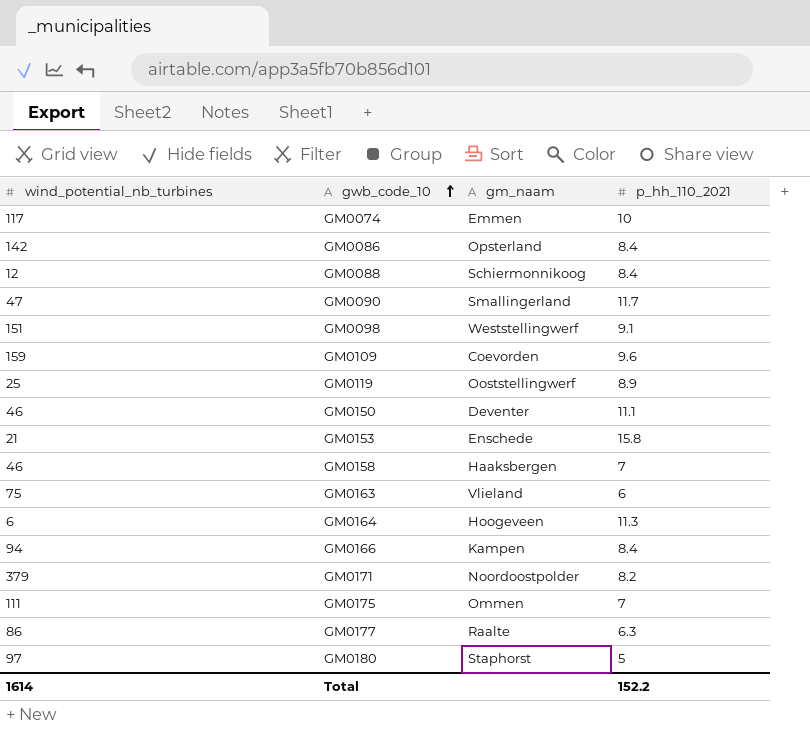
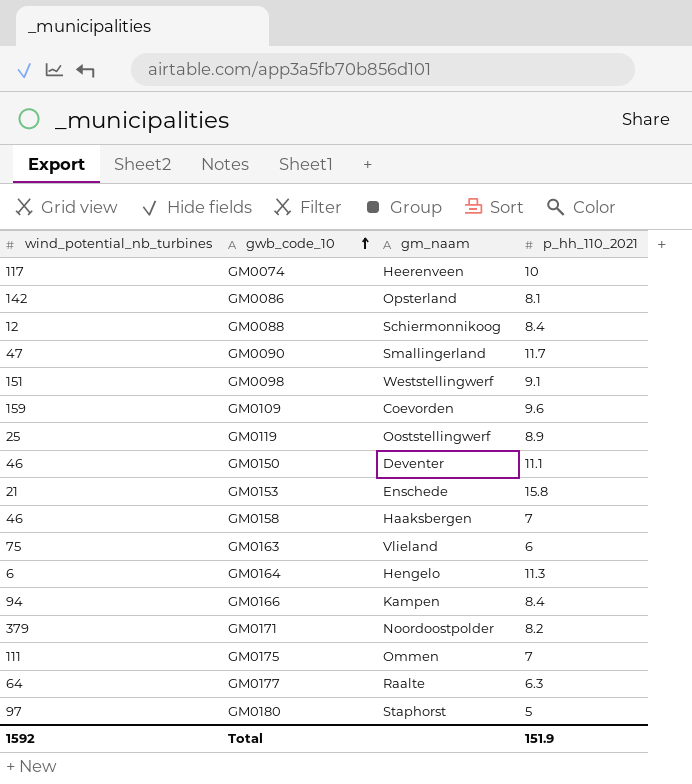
GM0074 | gm_naam: Emmen -> Heerenveen
GM0086 | p_hh_110_2021: 8.4 -> 8.1
GM0164 | gm_naam: Hoogeveen -> Hengelo
GM0177 | wind_potential_nb_turbines: 86 -> 64
Total | wind_potential_nb_turbines: 1614 -> 1592
Total | p_hh_110_2021: 152.2 -> 151.9

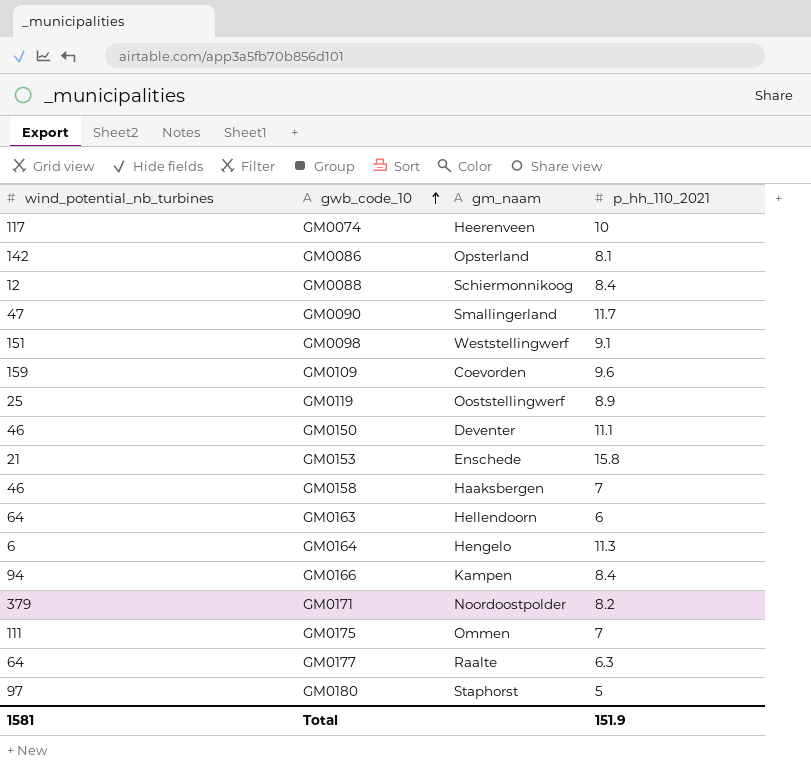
GM0163 | wind_potential_nb_turbines: 75 -> 64
GM0163 | gm_naam: Vlieland -> Hellendoorn
Total | wind_potential_nb_turbines: 1592 -> 1581

